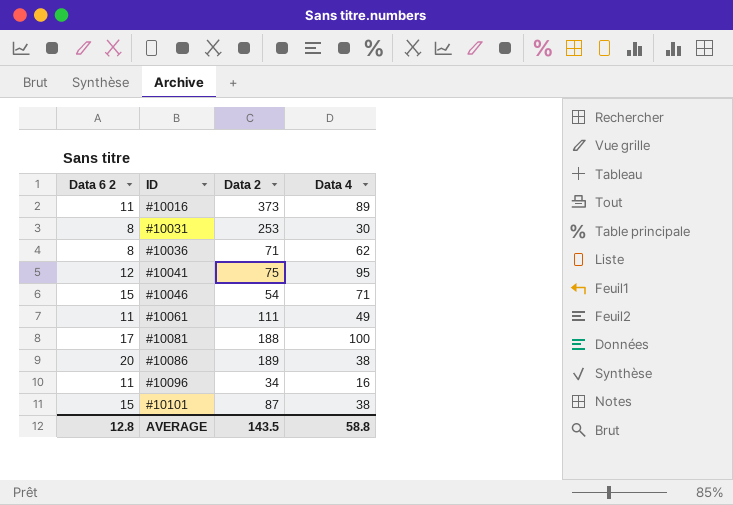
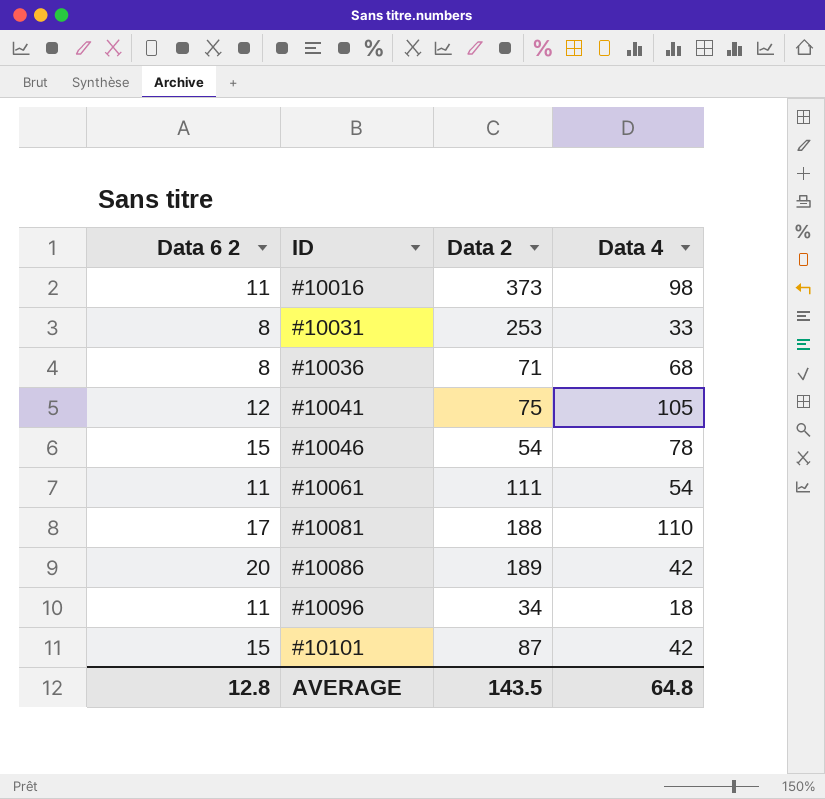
#10016 | Data 4: 89 -> 98
#10031 | Data 4: 30 -> 33
#10036 | Data 4: 62 -> 68
#10041 | Data 4: 95 -> 105
#10046 | Data 4: 71 -> 78
#10061 | Data 4: 49 -> 54
#10081 | Data 4: 100 -> 110
#10086 | Data 4: 38 -> 42
#10096 | Data 4: 16 -> 18
#10101 | Data 4: 38 -> 42
AVERAGE | Data 4: 58.8 -> 64.8

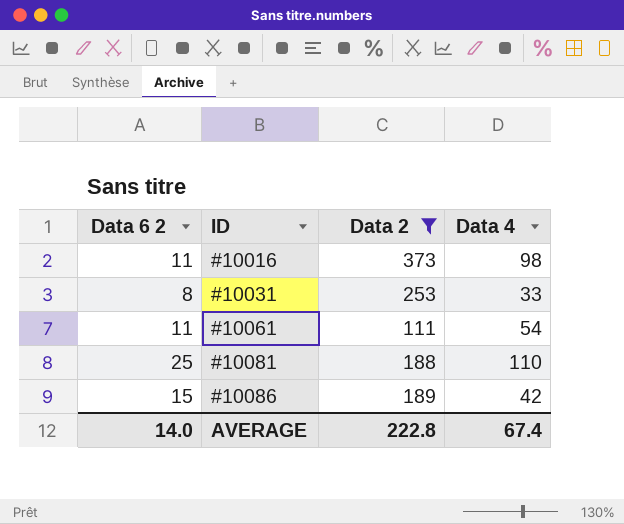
filter: none -> Data 2 >= 111
#10081 | Data 6 2: 17 -> 25
#10086 | Data 6 2: 20 -> 15
AVERAGE | Data 6 2: 12.8 -> 14.0
AVERAGE | Data 2: 143.5 -> 222.8
AVERAGE | Data 4: 64.8 -> 67.4

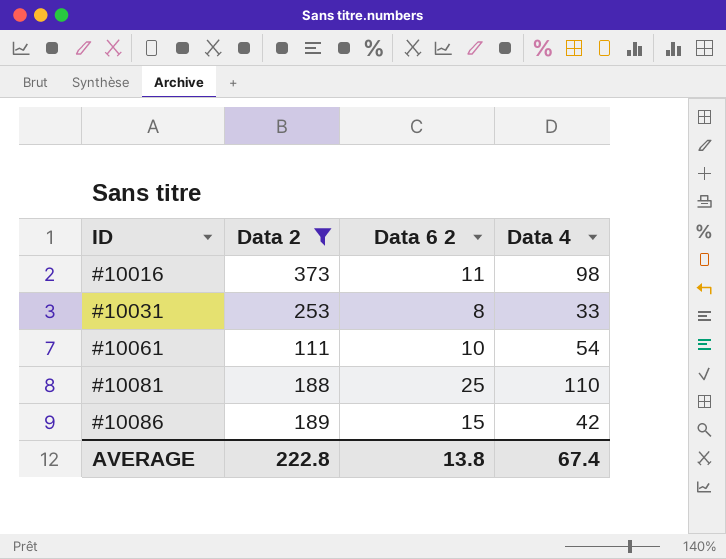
column Data 6 2 | position: 1 -> 3
#10061 | Data 6 2: 11 -> 10
AVERAGE | Data 6 2: 14.0 -> 13.8

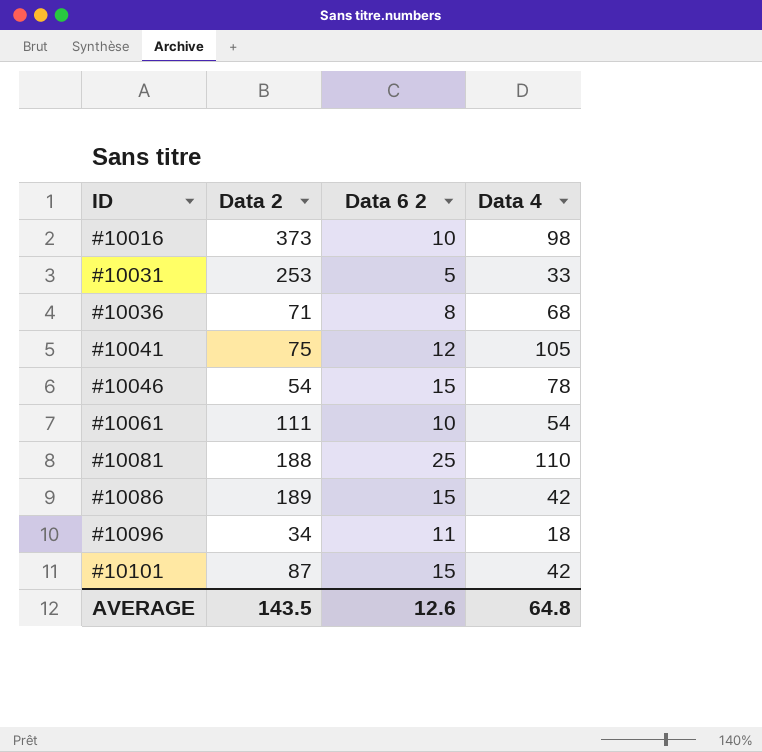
filter: Data 2 >= 111 -> none
#10016 | Data 6 2: 11 -> 10
#10031 | Data 6 2: 8 -> 5
AVERAGE | Data 2: 222.8 -> 143.5
AVERAGE | Data 6 2: 13.8 -> 12.6
AVERAGE | Data 4: 67.4 -> 64.8

